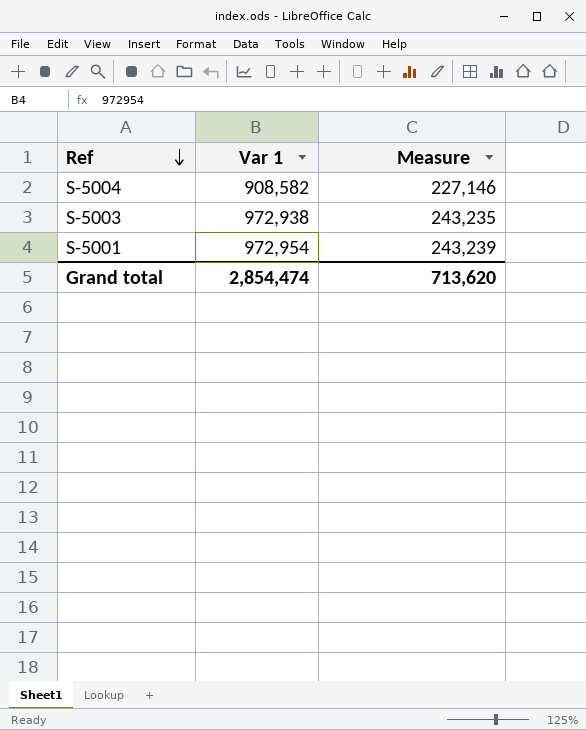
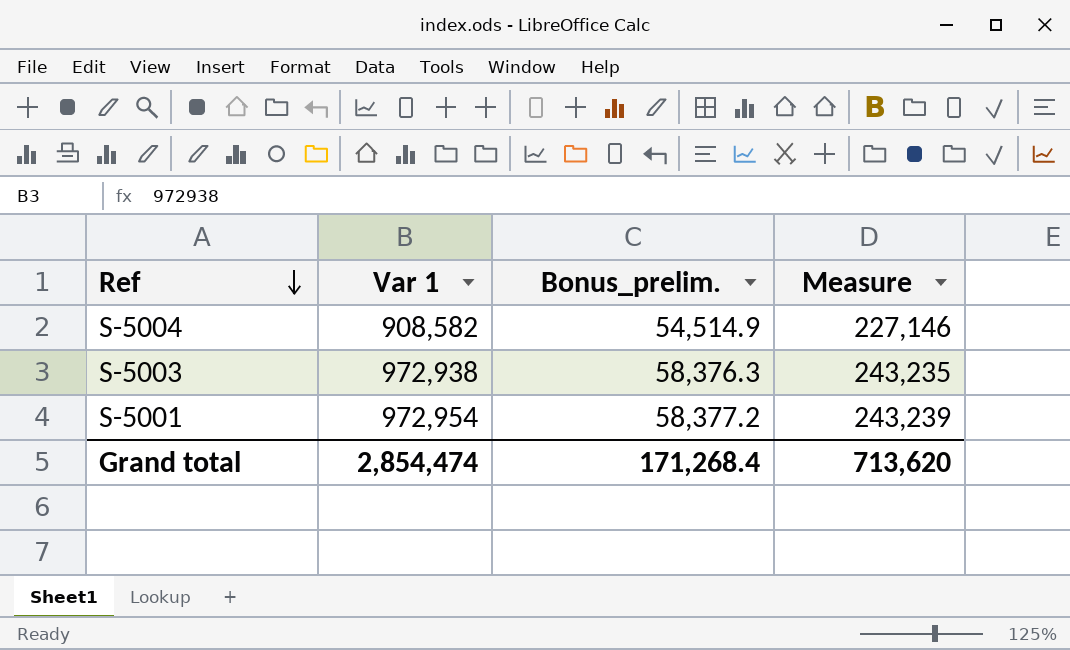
column Bonus_prelim. | formula: none -> [Var 1] * 0.06

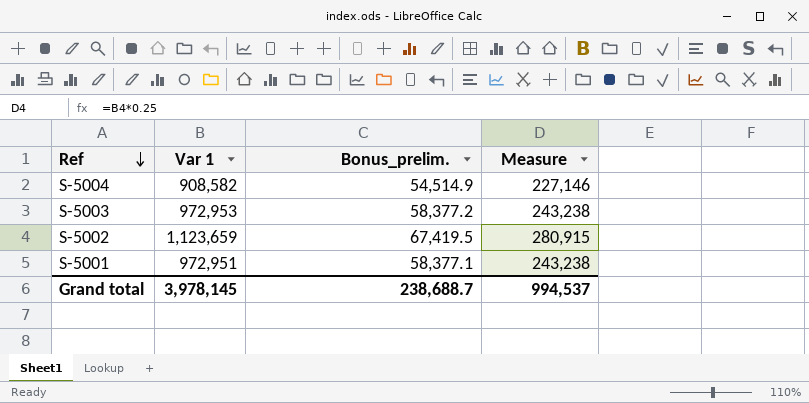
S-5003 | Var 1: 972,938 -> 972,953
S-5003 | Bonus_prelim.: 58,376.3 -> 58,377.2
S-5003 | Measure: 243,235 -> 243,238
row S-5002: none -> 1,123,659 | 67,419.5 | 280,915
S-5001 | Var 1: 972,954 -> 972,951
S-5001 | Bonus_prelim.: 58,377.2 -> 58,377.1
S-5001 | Measure: 243,239 -> 243,238
Grand total | Var 1: 2,854,474 -> 3,978,145
Grand total | Bonus_prelim.: 171,268.4 -> 238,688.7
Grand total | Measure: 713,620 -> 994,537

